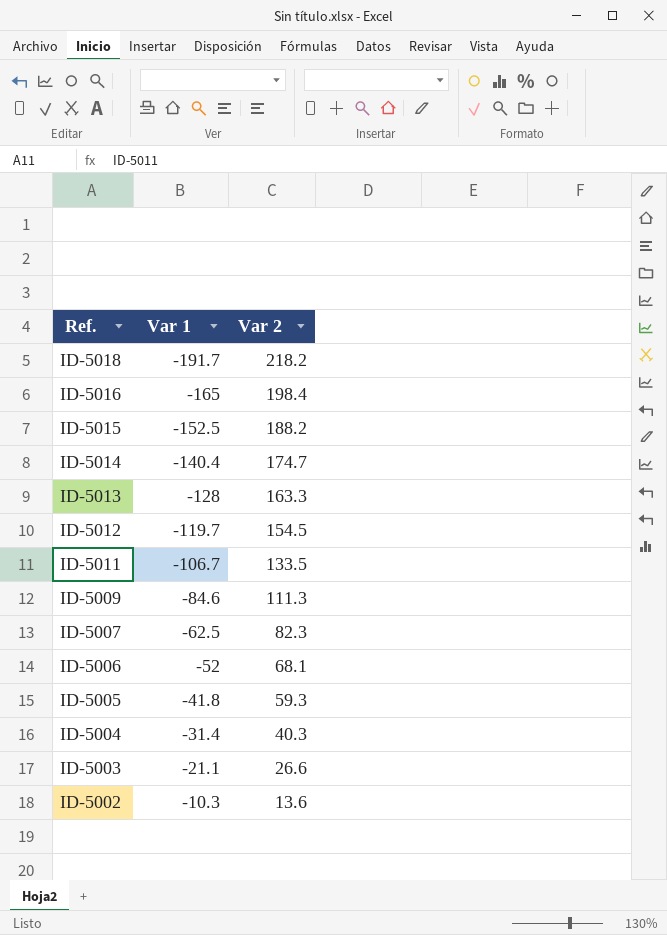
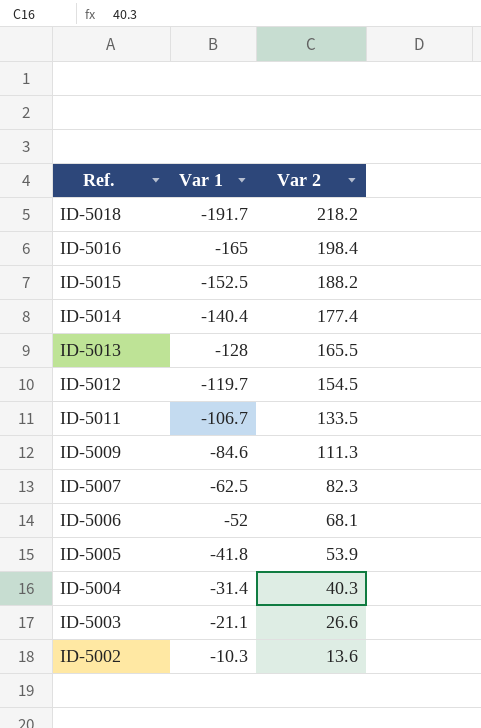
ID-5014 | Var 2: 174.7 -> 177.4
ID-5013 | Var 2: 163.3 -> 165.5
ID-5005 | Var 2: 59.3 -> 53.9

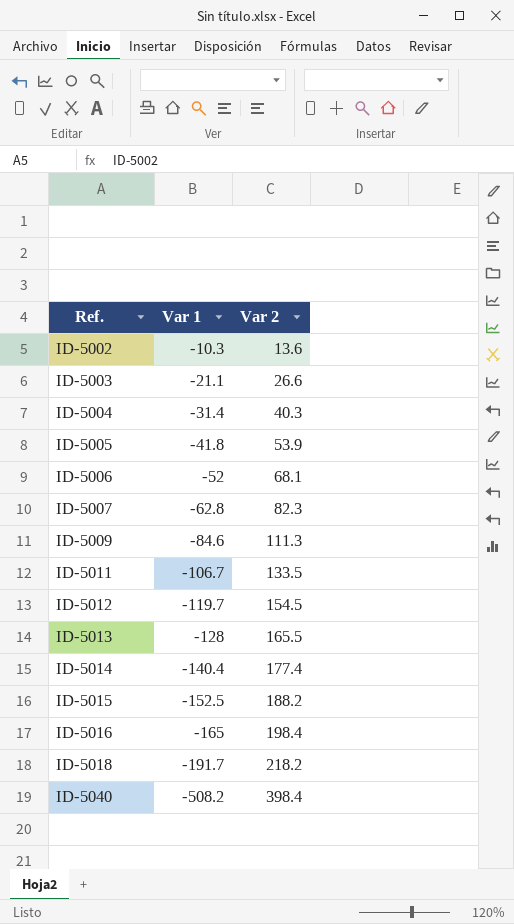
row order: Ref. descending -> Ref. ascending
ID-5007 | Var 1: -62.5 -> -62.8
row ID-5040: none -> -508.2 | 398.4

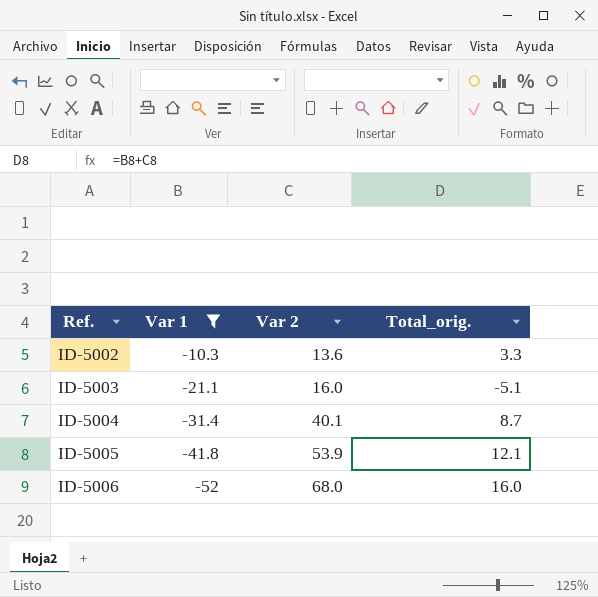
filter: none -> Var 1 >= -52
column Total_orig. | formula: none -> [Var 1] + [Var 2]
ID-5003 | Var 2: 26.6 -> 16.0
ID-5004 | Var 2: 40.3 -> 40.1
ID-5006 | Var 2: 68.1 -> 68.0

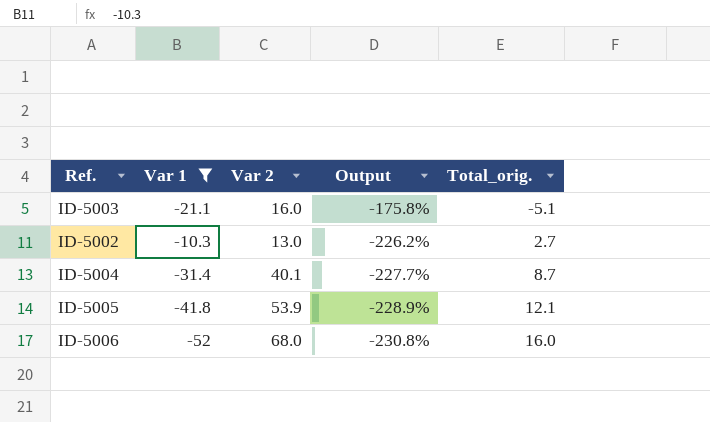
row order: Ref. ascending -> Output descending
column Output | formula: none -> ([Var 2] - [Var 1]) / [Var 1]
ID-5002 | Var 2: 13.6 -> 13.0
ID-5002 | Total_orig.: 3.3 -> 2.7

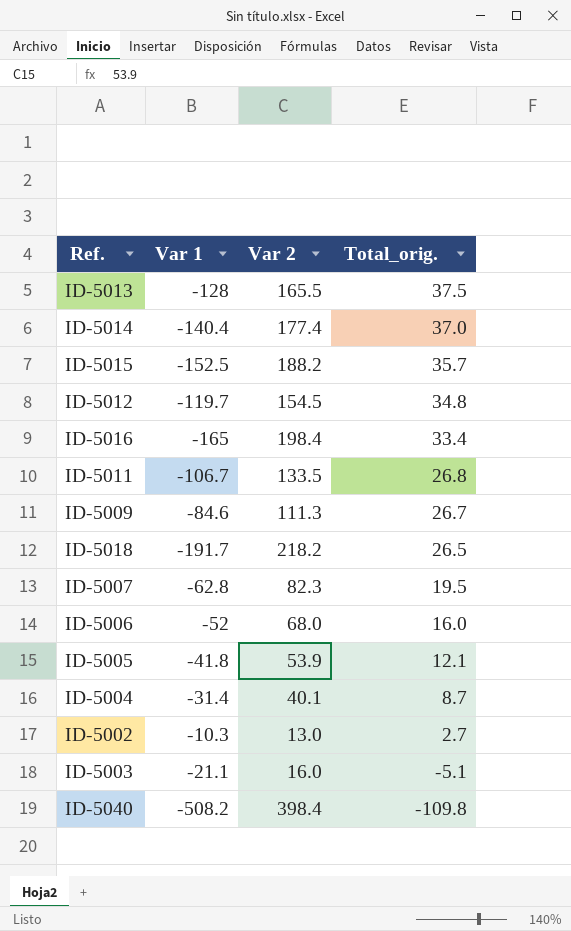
filter: Var 1 >= -52 -> none
row order: Output descending -> Total_orig. descending
column Output | formula: ([Var 2] - [Var 1]) / [Var 1] -> none

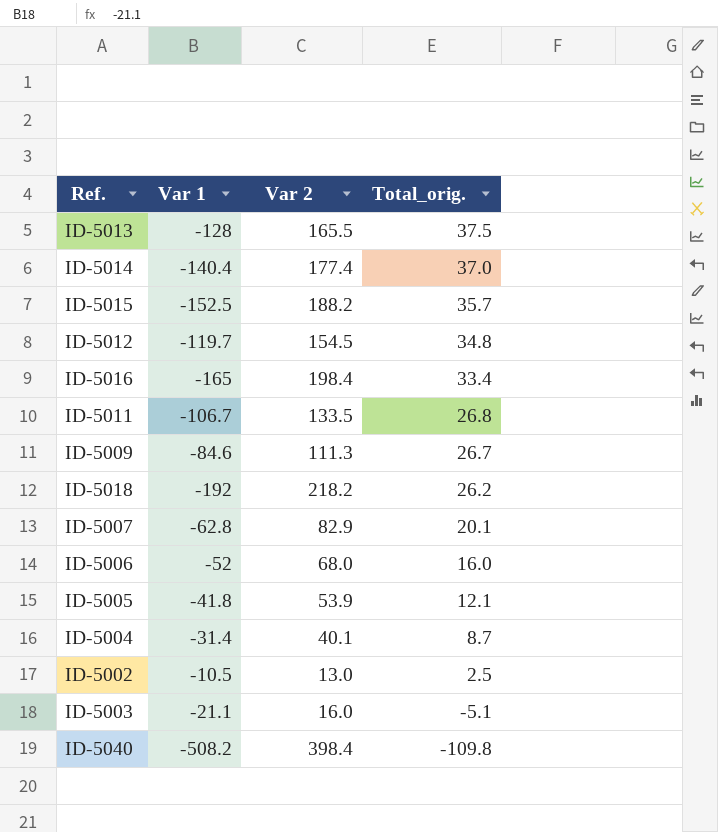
ID-5018 | Var 1: -191.7 -> -192
ID-5018 | Total_orig.: 26.5 -> 26.2
ID-5007 | Var 2: 82.3 -> 82.9
ID-5007 | Total_orig.: 19.5 -> 20.1
ID-5002 | Var 1: -10.3 -> -10.5
ID-5002 | Total_orig.: 2.7 -> 2.5

